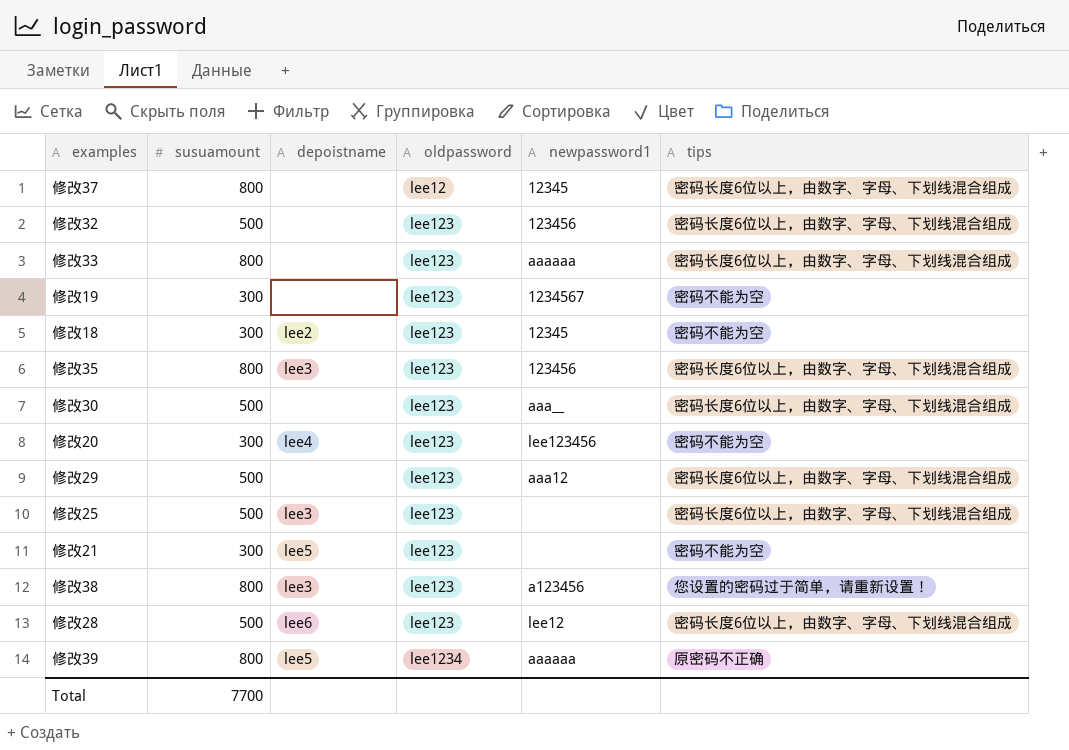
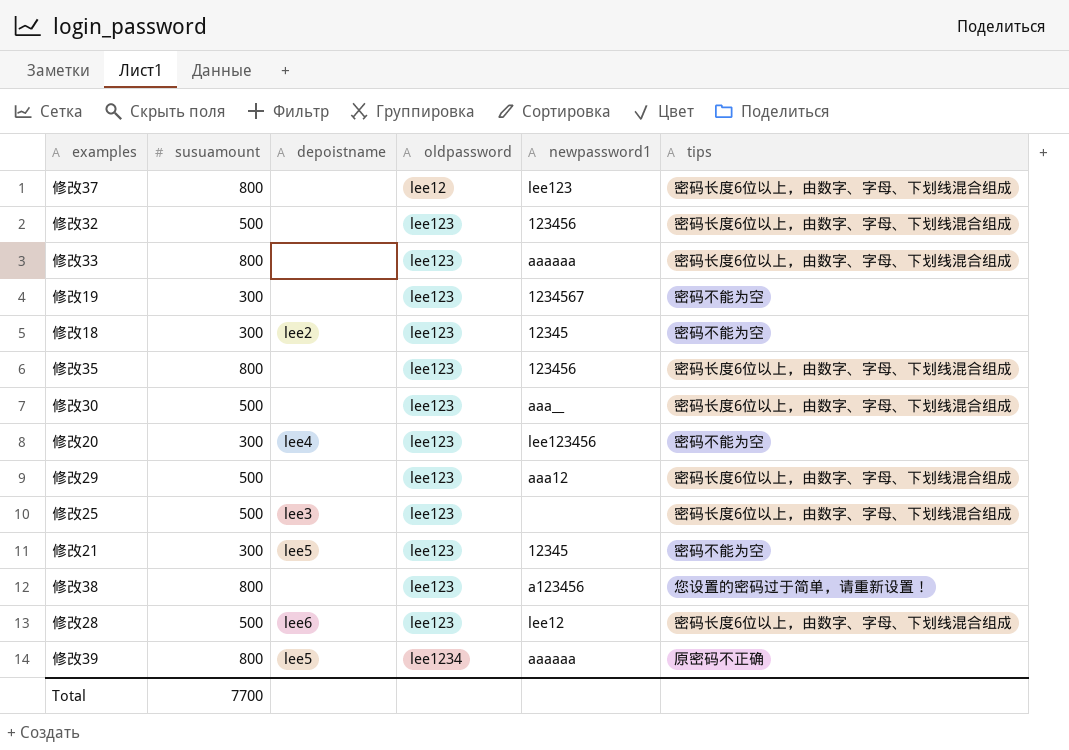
修改37 | newpassword1: 12345 -> lee123
修改35 | depoistname: lee3 -> none
修改21 | newpassword1: none -> 12345
修改38 | depoistname: lee3 -> none

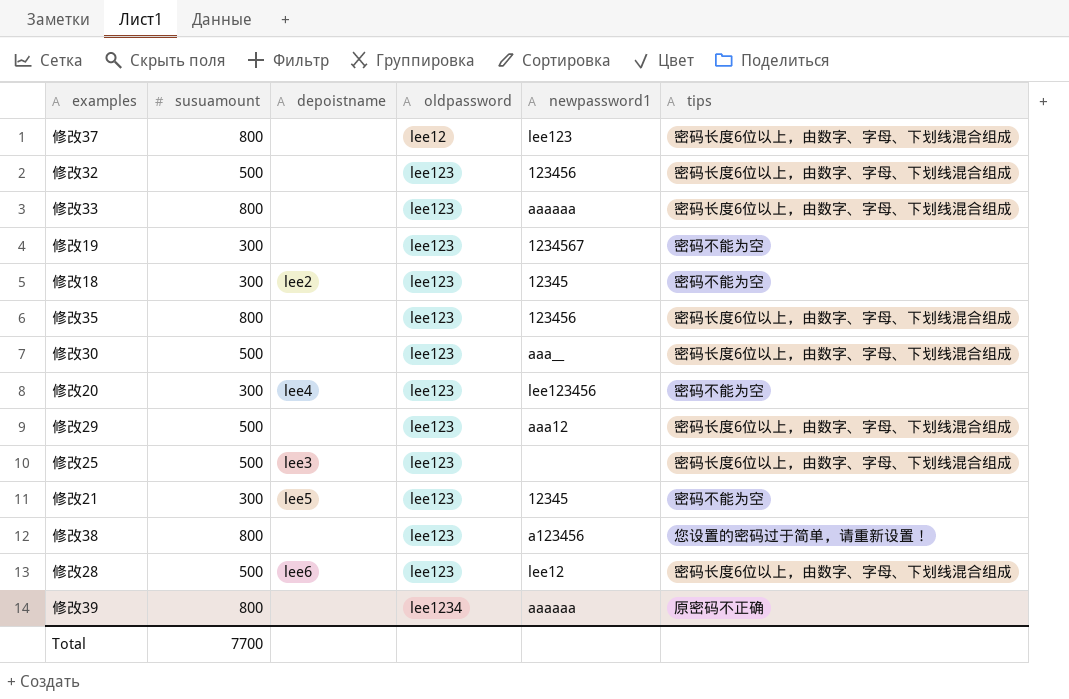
修改39 | depoistname: lee5 -> none

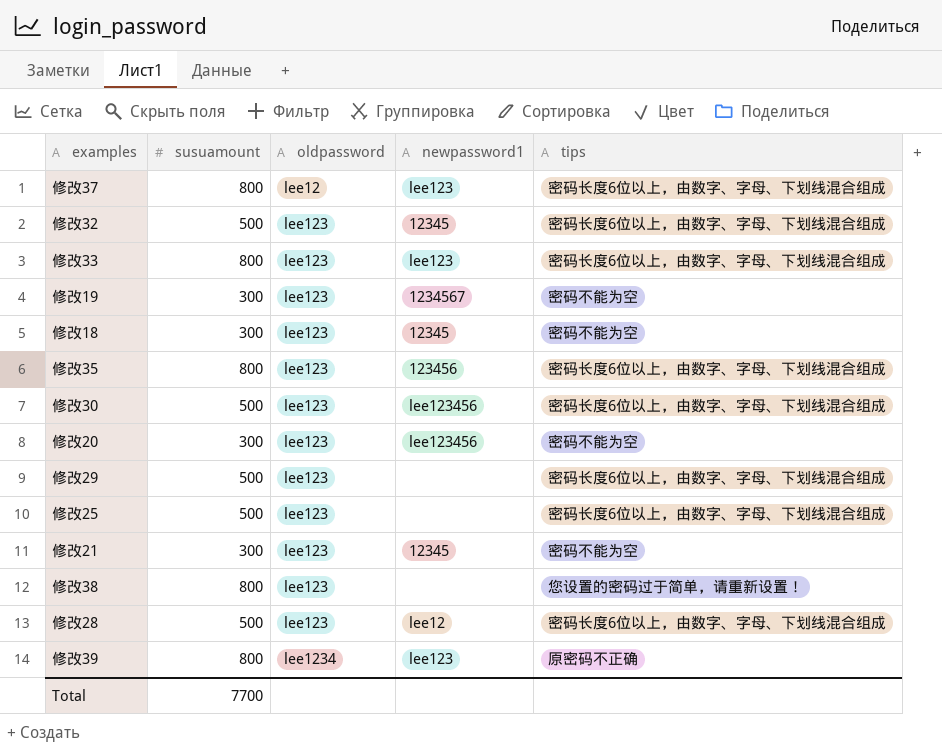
column depoistname | position: 3 -> none
修改32 | newpassword1: 123456 -> 12345
修改33 | newpassword1: aaaaaa -> lee123
修改30 | newpassword1: aaa__ -> lee123456
修改29 | newpassword1: aaa12 -> none
修改38 | newpassword1: a123456 -> none
修改39 | newpassword1: aaaaaa -> lee123

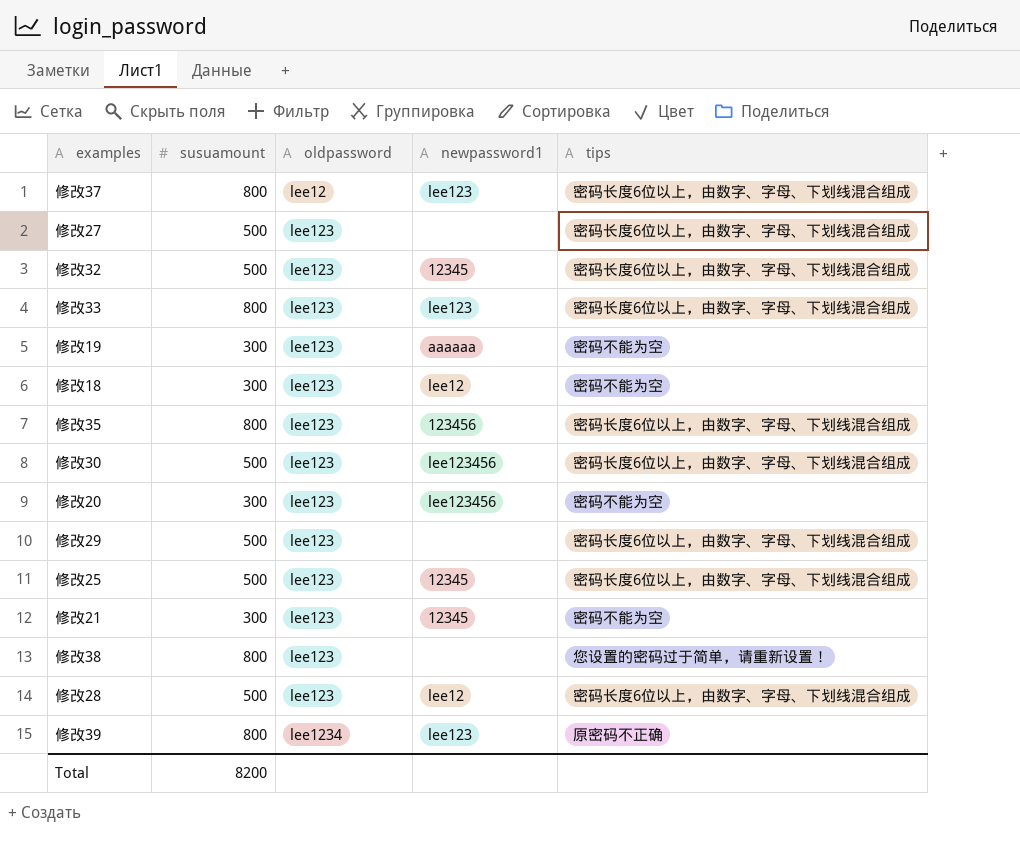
row 修改27: none -> 500 | lee123 | none | 密码长度6位以上，由数字、字母、下划线混合组成
修改19 | newpassword1: 1234567 -> aaaaaa
修改18 | newpassword1: 12345 -> lee12
修改25 | newpassword1: none -> 12345
Total | susuamount: 7700 -> 8200

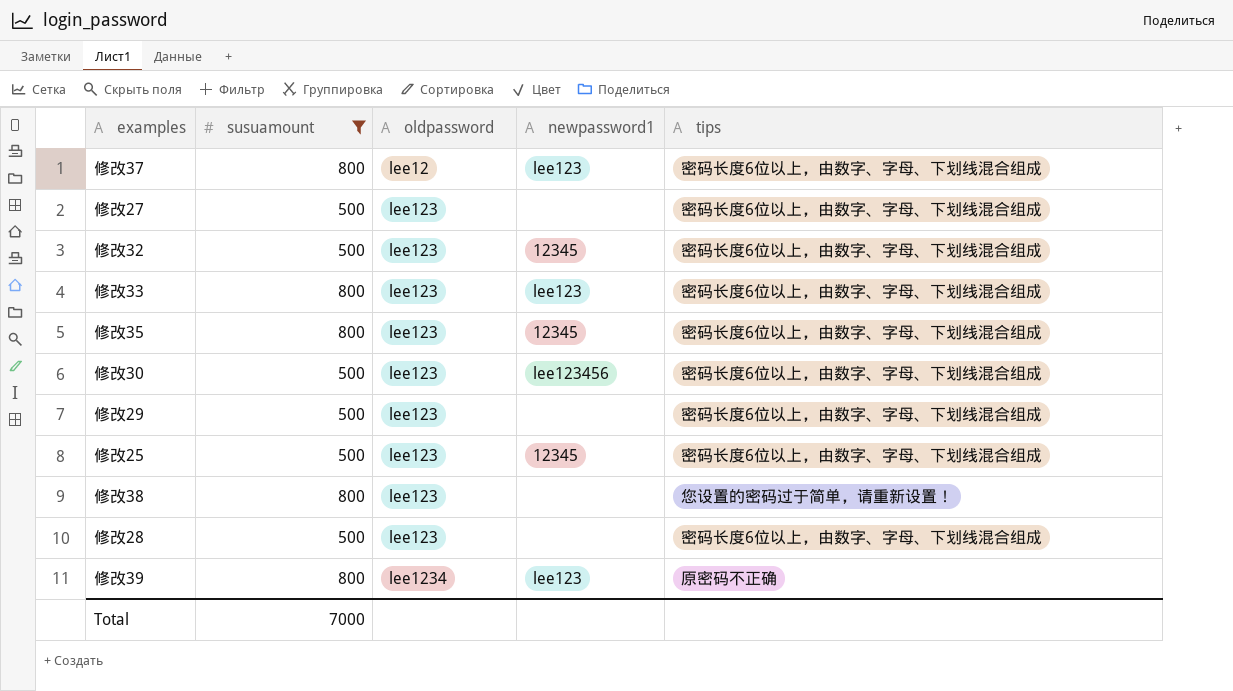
filter: none -> susuamount != 300
修改35 | newpassword1: 123456 -> 12345
修改28 | newpassword1: lee12 -> none
Total | susuamount: 8200 -> 7000

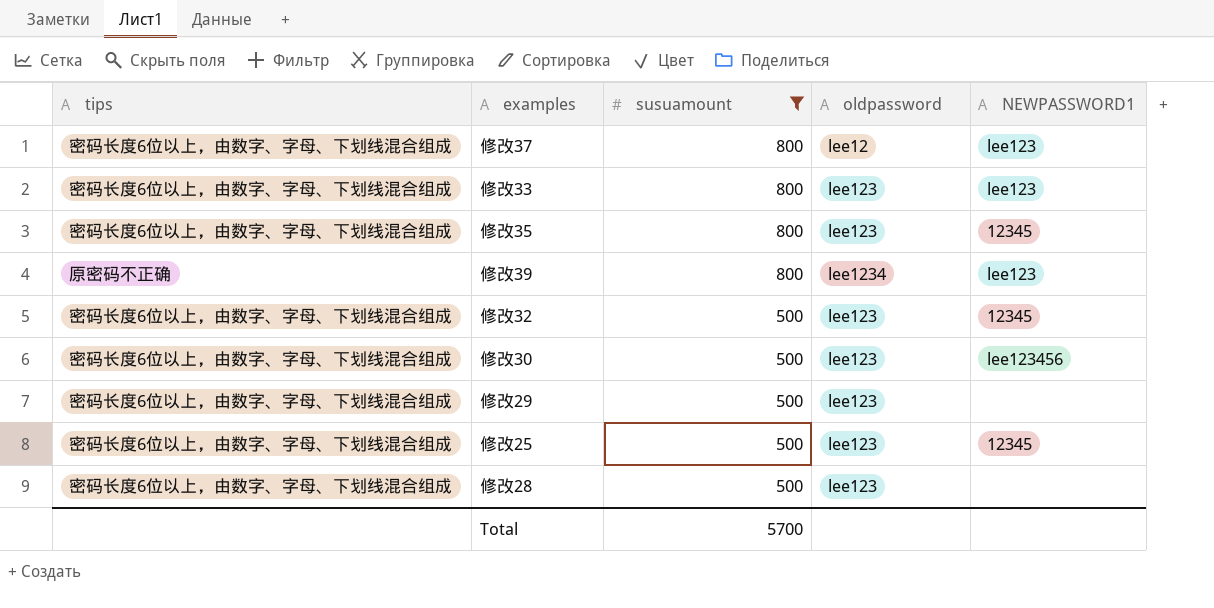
row order: oldpassword ascending -> susuamount descending
column tips | position: 5 -> 1
column name: newpassword1 -> NEWPASSWORD1
row 修改27: 500 | lee123 | none | 密码长度6位以上，由数字、字母、下划线混合组成 -> none
row 修改38: 800 | lee123 | none | 您设置的密码过于简单，请重新设置！ -> none
Total | susuamount: 7000 -> 5700

